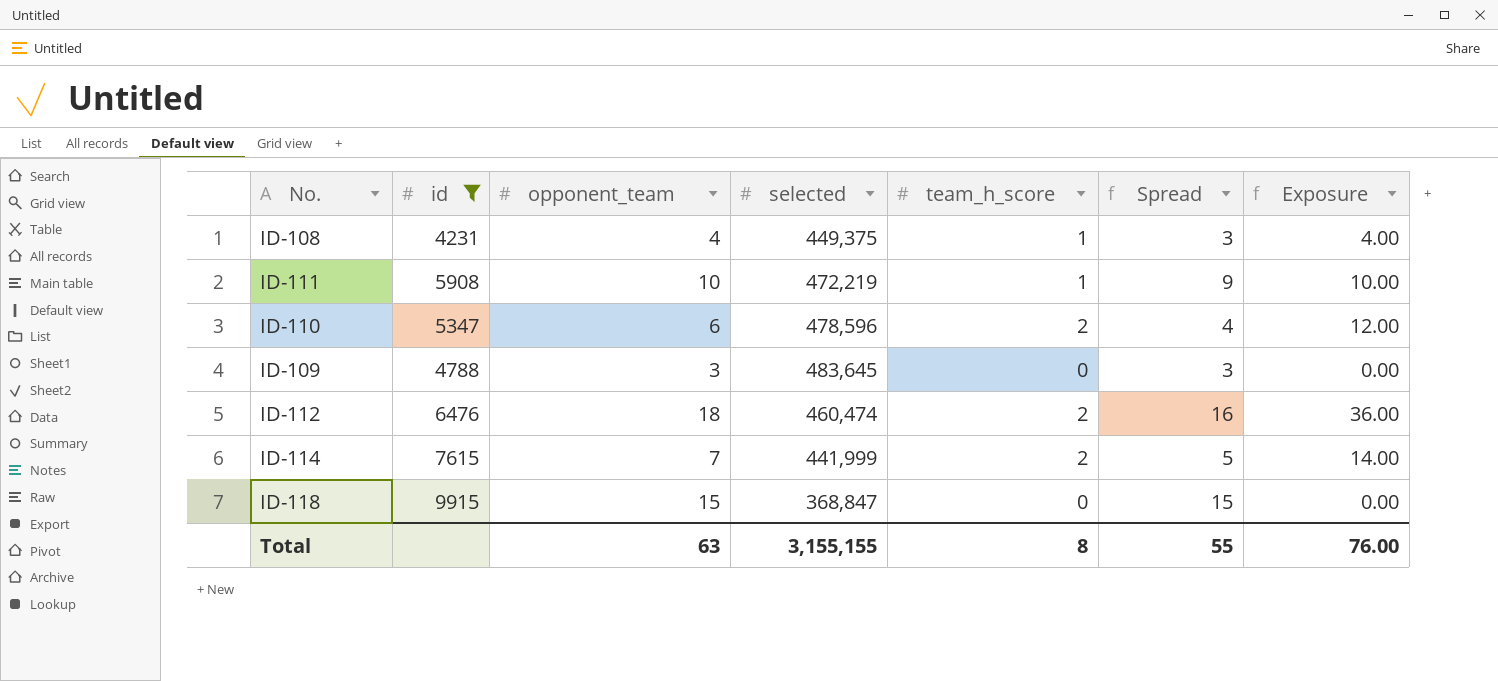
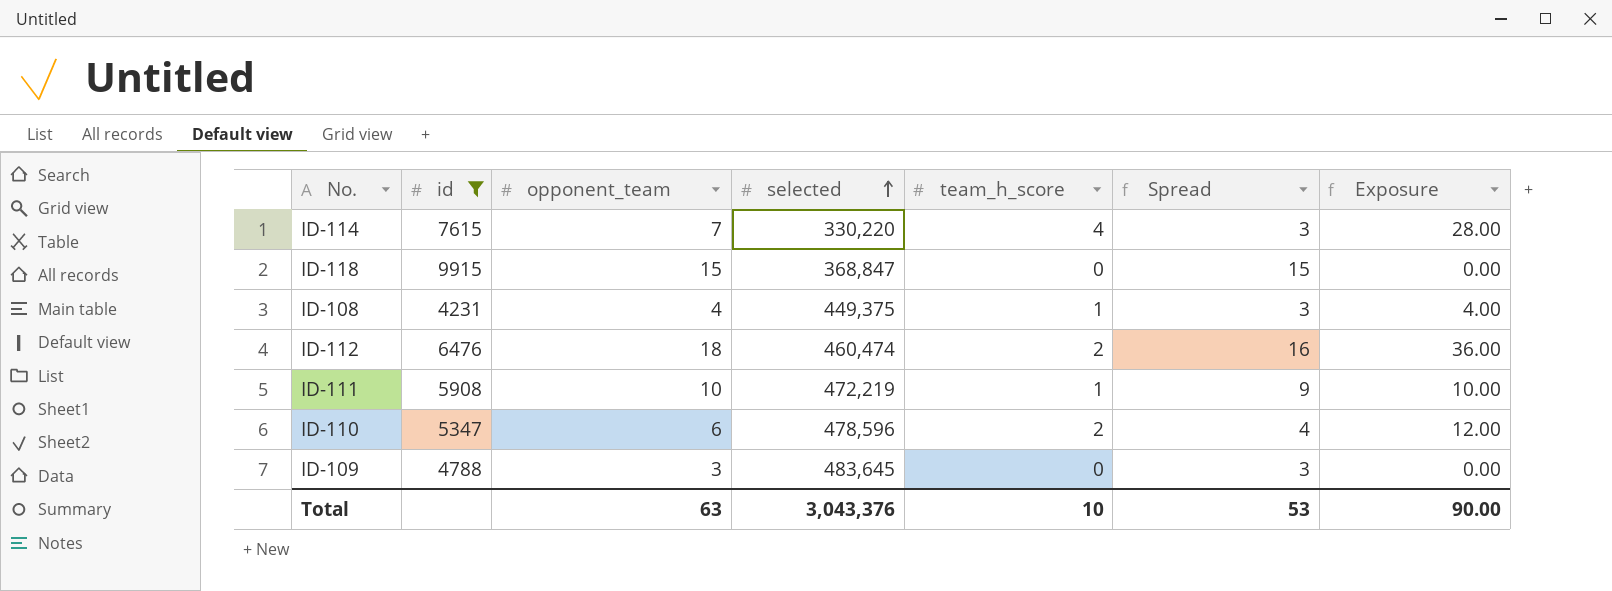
row order: none -> selected ascending
ID-114 | selected: 441,999 -> 330,220
ID-114 | team_h_score: 2 -> 4
ID-114 | Spread: 5 -> 3
ID-114 | Exposure: 14.00 -> 28.00
Total | selected: 3,155,155 -> 3,043,376
Total | team_h_score: 8 -> 10
Total | Spread: 55 -> 53
Total | Exposure: 76.00 -> 90.00

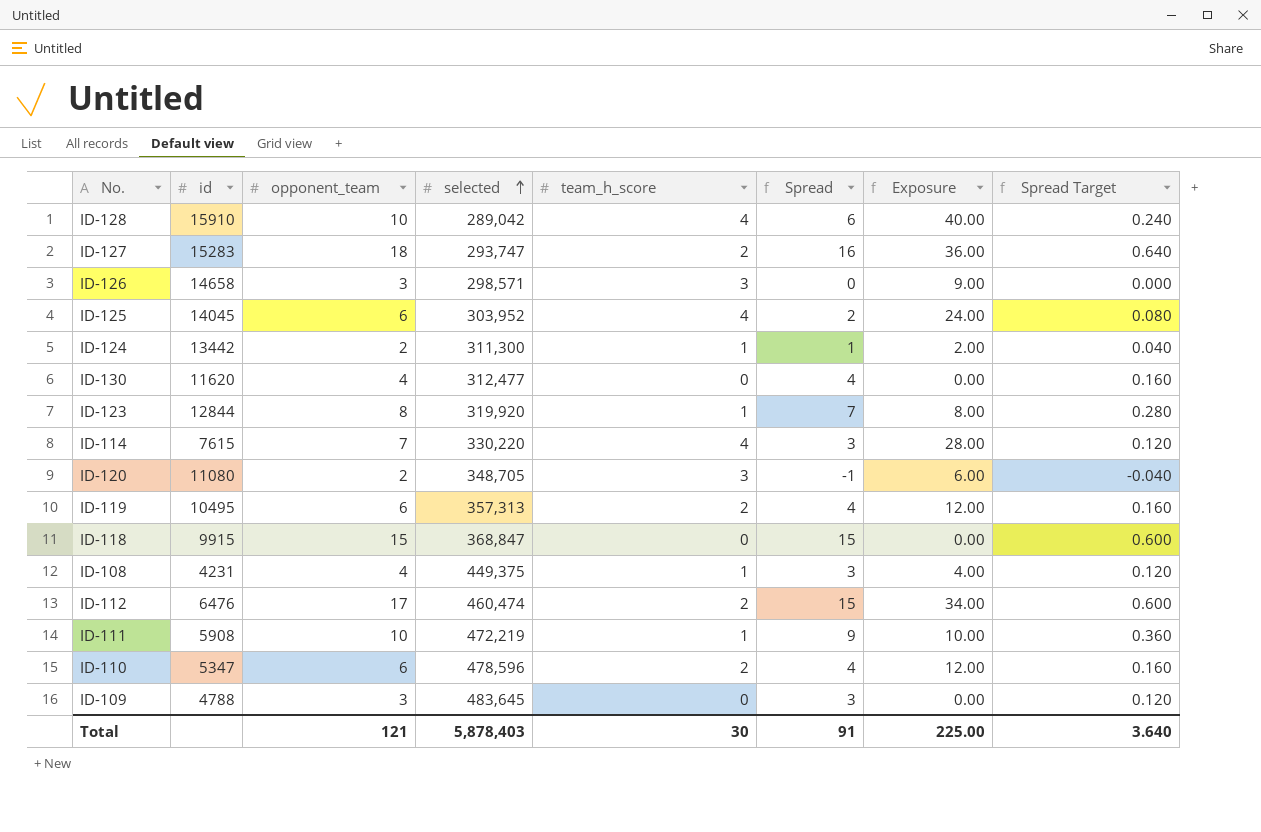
filter: id <= 9915 -> none
column Spread Target | formula: none -> [Spread] * 0.04
ID-112 | opponent_team: 18 -> 17
ID-112 | Spread: 16 -> 15
ID-112 | Exposure: 36.00 -> 34.00
Total | opponent_team: 63 -> 121
Total | selected: 3,043,376 -> 5,878,403
Total | team_h_score: 10 -> 30
Total | Spread: 53 -> 91
Total | Exposure: 90.00 -> 225.00

